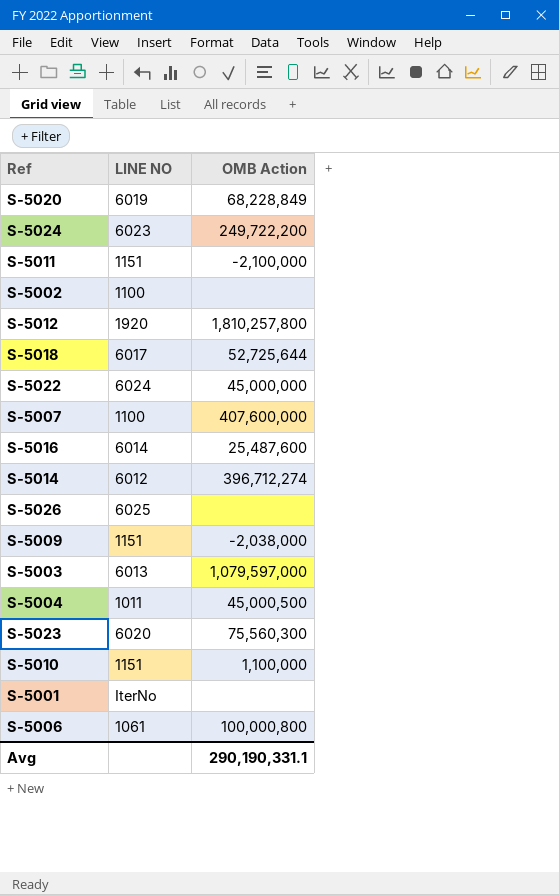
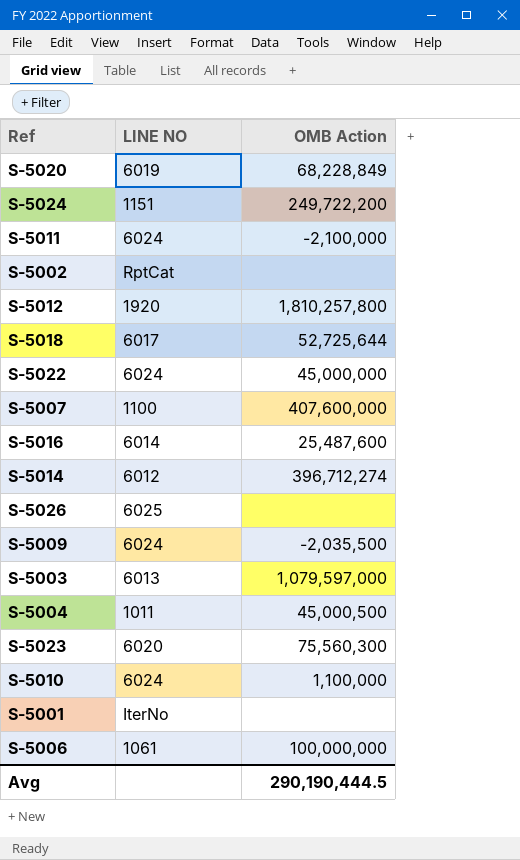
S-5024 | LINE NO: 6023 -> 1151
S-5011 | LINE NO: 1151 -> 6024
S-5002 | LINE NO: 1100 -> RptCat
S-5009 | LINE NO: 1151 -> 6024
S-5009 | OMB Action: -2,038,000 -> -2,035,500
S-5010 | LINE NO: 1151 -> 6024
S-5006 | OMB Action: 100,000,800 -> 100,000,000
Avg | OMB Action: 290,190,331.1 -> 290,190,444.5

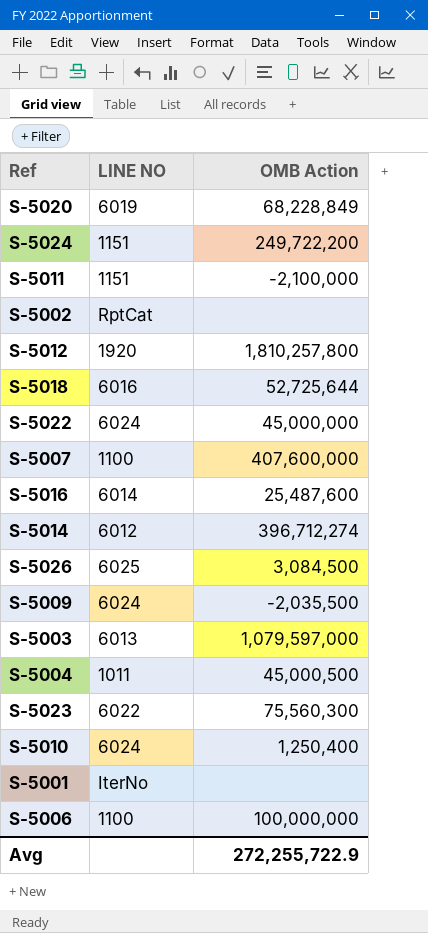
S-5011 | LINE NO: 6024 -> 1151
S-5018 | LINE NO: 6017 -> 6016
S-5026 | OMB Action: none -> 3,084,500
S-5023 | LINE NO: 6020 -> 6022
S-5010 | OMB Action: 1,100,000 -> 1,250,400
S-5006 | LINE NO: 1061 -> 1100
Avg | OMB Action: 290,190,444.5 -> 272,255,722.9

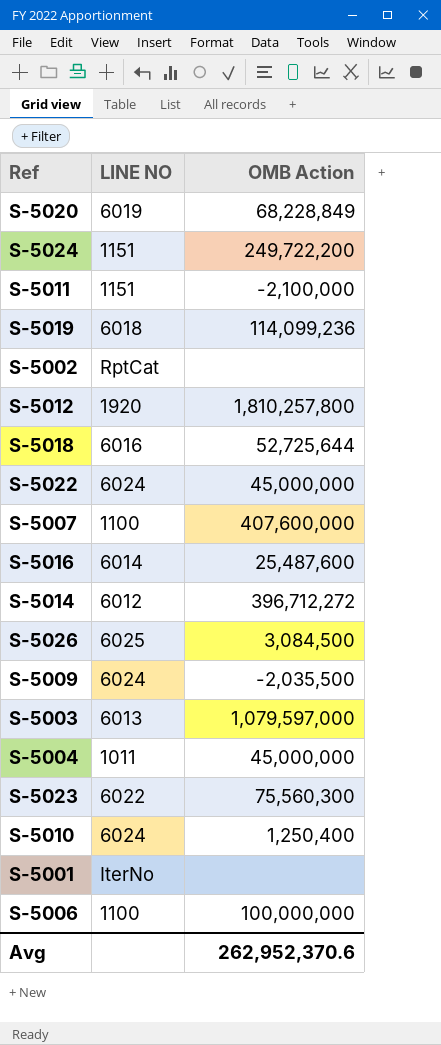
row S-5019: none -> 6018 | 114,099,236
S-5014 | OMB Action: 396,712,274 -> 396,712,272
S-5004 | OMB Action: 45,000,500 -> 45,000,000
Avg | OMB Action: 272,255,722.9 -> 262,952,370.6

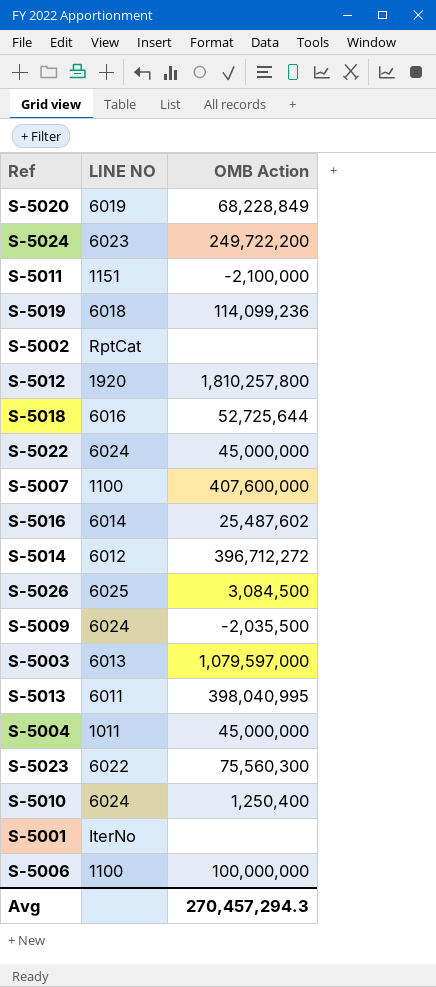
S-5024 | LINE NO: 1151 -> 6023
S-5016 | OMB Action: 25,487,600 -> 25,487,602
row S-5013: none -> 6011 | 398,040,995
Avg | OMB Action: 262,952,370.6 -> 270,457,294.3

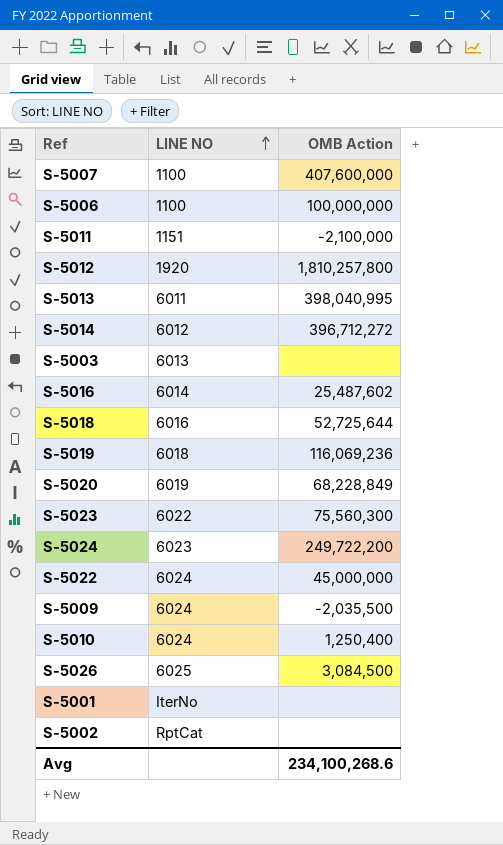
row order: none -> LINE NO ascending
row S-5004: 1011 | 45,000,000 -> none
S-5003 | OMB Action: 1,079,597,000 -> none
S-5019 | OMB Action: 114,099,236 -> 116,069,236
Avg | OMB Action: 270,457,294.3 -> 234,100,268.6

